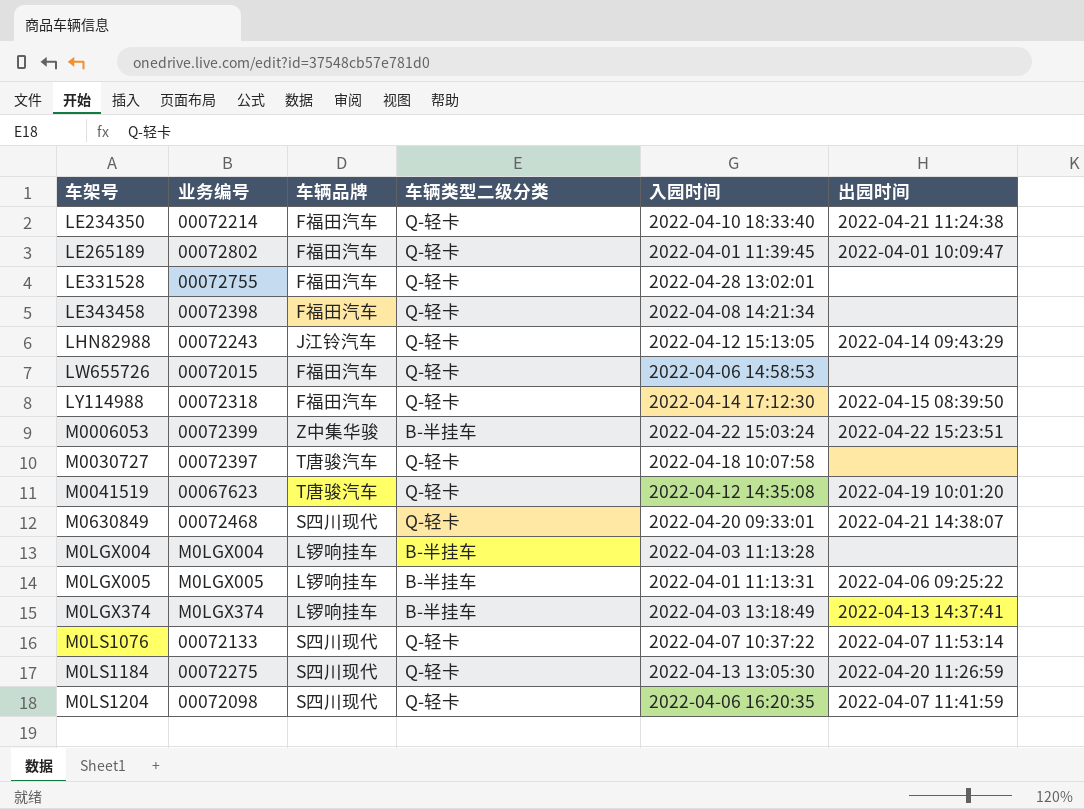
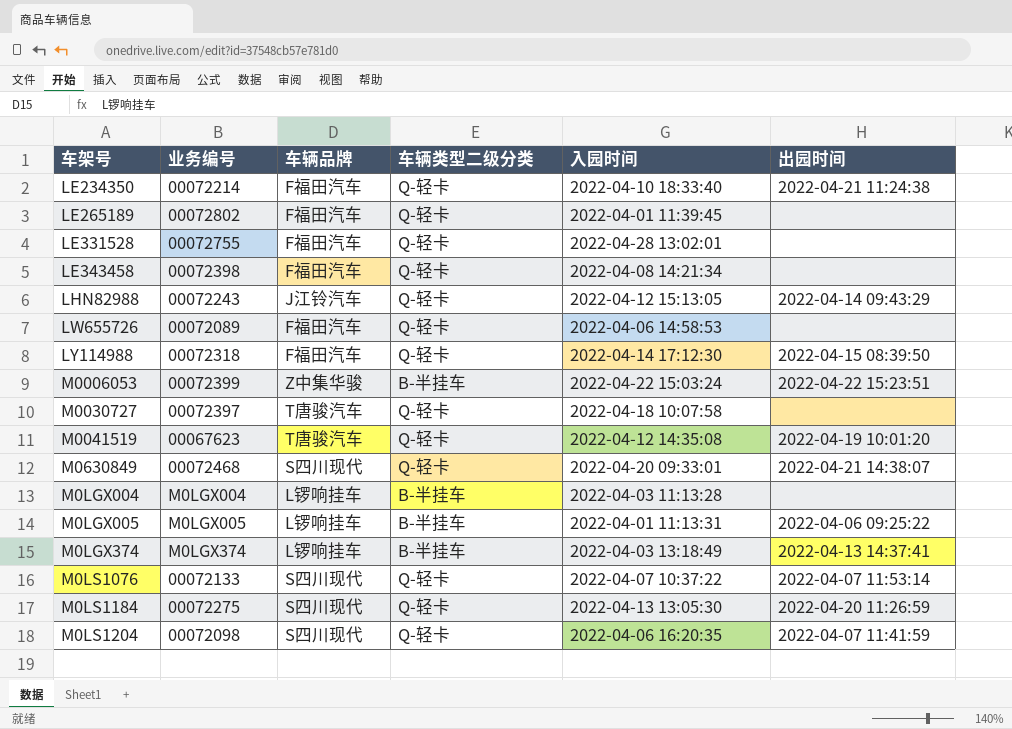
LE265189 | 出园时间: 2022-04-01 10:09:47 -> none
LW655726 | 业务编号: 00072015 -> 00072089

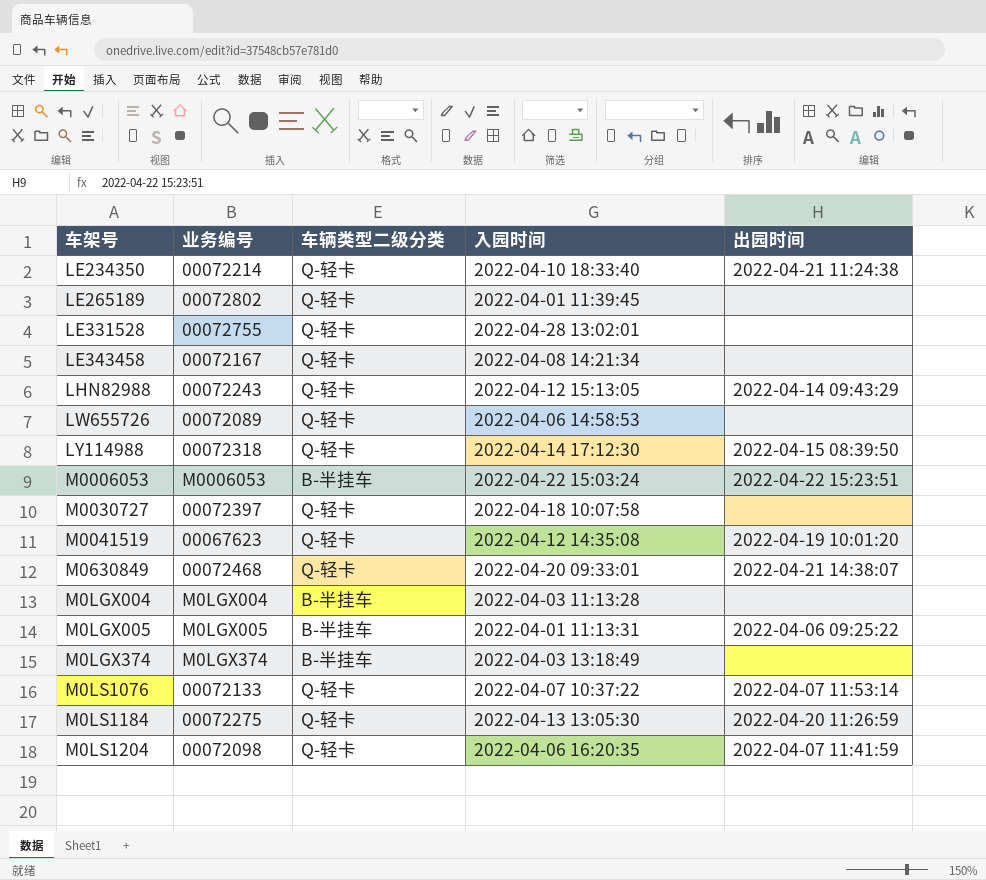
column 车辆品牌 | position: 3 -> none
LE343458 | 业务编号: 00072398 -> 00072167
M0006053 | 业务编号: 00072399 -> M0006053
M0LGX374 | 出园时间: 2022-04-13 14:37:41 -> none

